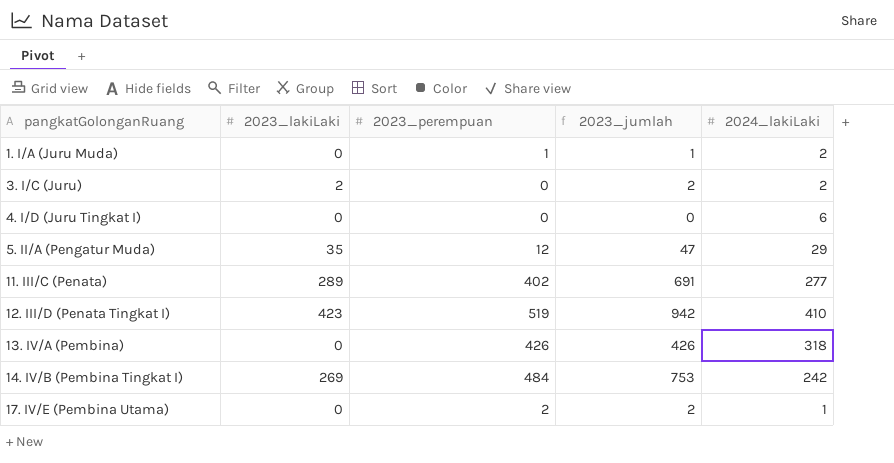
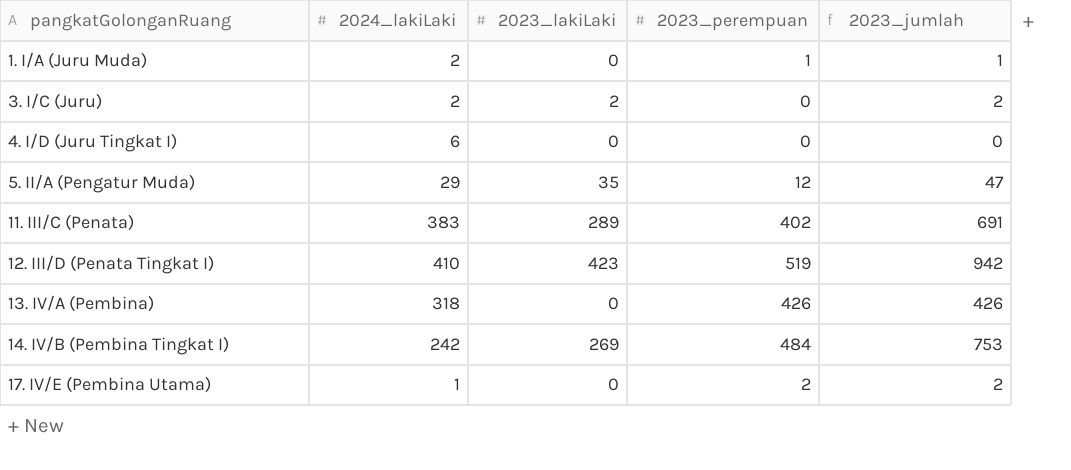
column 2024_lakiLaki | position: 5 -> 2
11. III/C (Penata) | 2024_lakiLaki: 277 -> 383

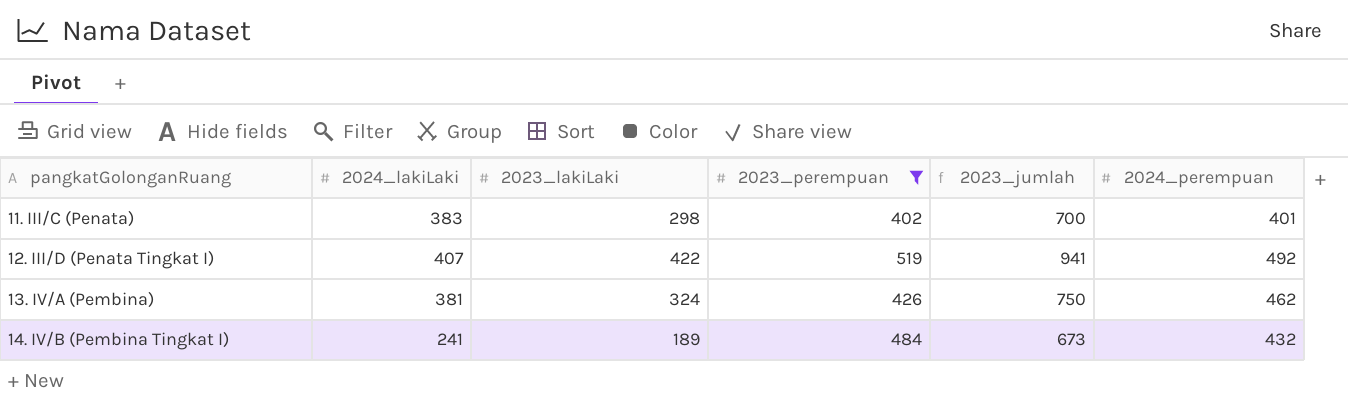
filter: none -> 2023_perempuan >= 402
column 2024_perempuan | position: none -> 6
11. III/C (Penata) | 2023_lakiLaki: 289 -> 298
11. III/C (Penata) | 2023_jumlah: 691 -> 700
12. III/D (Penata Tingkat I) | 2024_lakiLaki: 410 -> 407
12. III/D (Penata Tingkat I) | 2023_lakiLaki: 423 -> 422
12. III/D (Penata Tingkat I) | 2023_jumlah: 942 -> 941
13. IV/A (Pembina) | 2024_lakiLaki: 318 -> 381
13. IV/A (Pembina) | 2023_lakiLaki: 0 -> 324
13. IV/A (Pembina) | 2023_jumlah: 426 -> 750
14. IV/B (Pembina Tingkat I) | 2024_lakiLaki: 242 -> 241
14. IV/B (Pembina Tingkat I) | 2023_lakiLaki: 269 -> 189
14. IV/B (Pembina Tingkat I) | 2023_jumlah: 753 -> 673

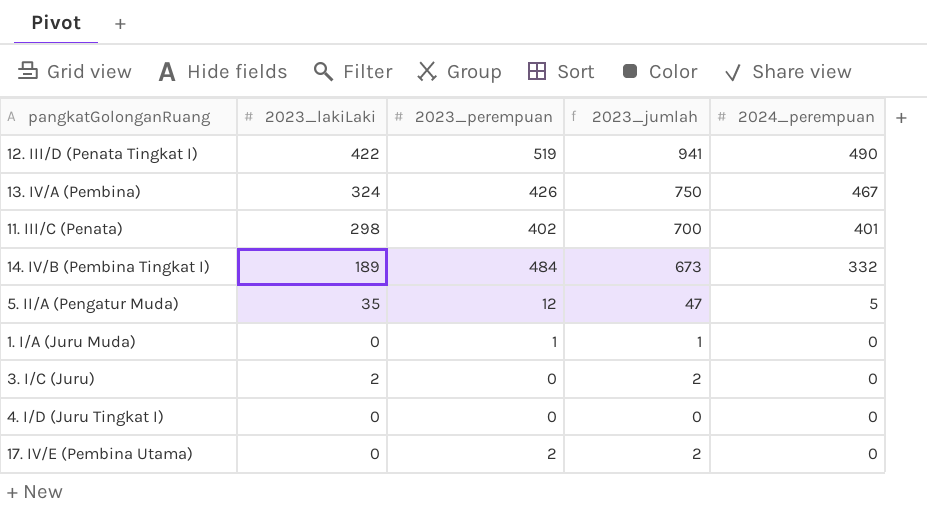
filter: 2023_perempuan >= 402 -> none
row order: pangkatGolonganRuang ascending -> 2024_perempuan descending
column 2024_lakiLaki | position: 2 -> none
12. III/D (Penata Tingkat I) | 2024_perempuan: 492 -> 490
13. IV/A (Pembina) | 2024_perempuan: 462 -> 467
14. IV/B (Pembina Tingkat I) | 2024_perempuan: 432 -> 332

